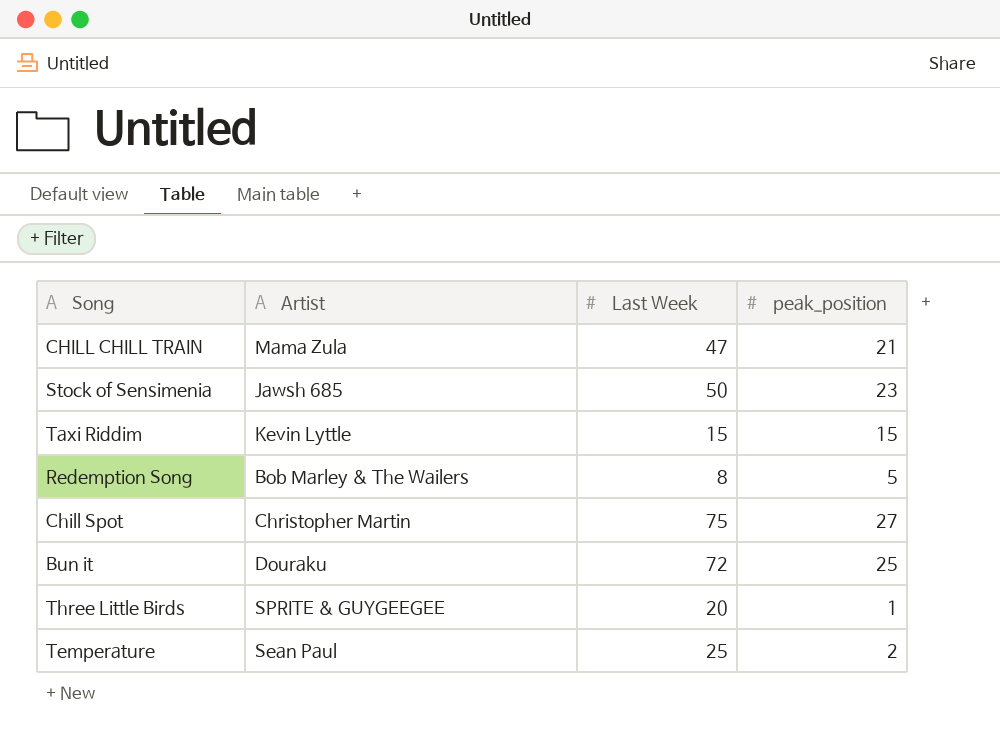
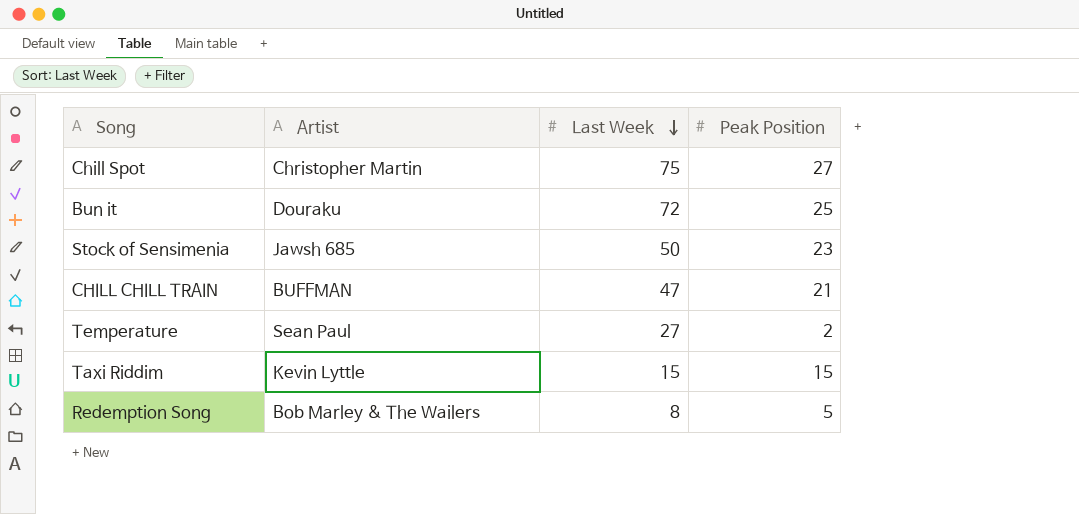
row order: none -> Last Week descending
column name: peak_position -> Peak Position
row Three Little Birds: SPRITE & GUYGEEGEE | 20 | 1 -> none
CHILL CHILL TRAIN | Artist: Mama Zula -> BUFFMAN
Temperature | Last Week: 25 -> 27

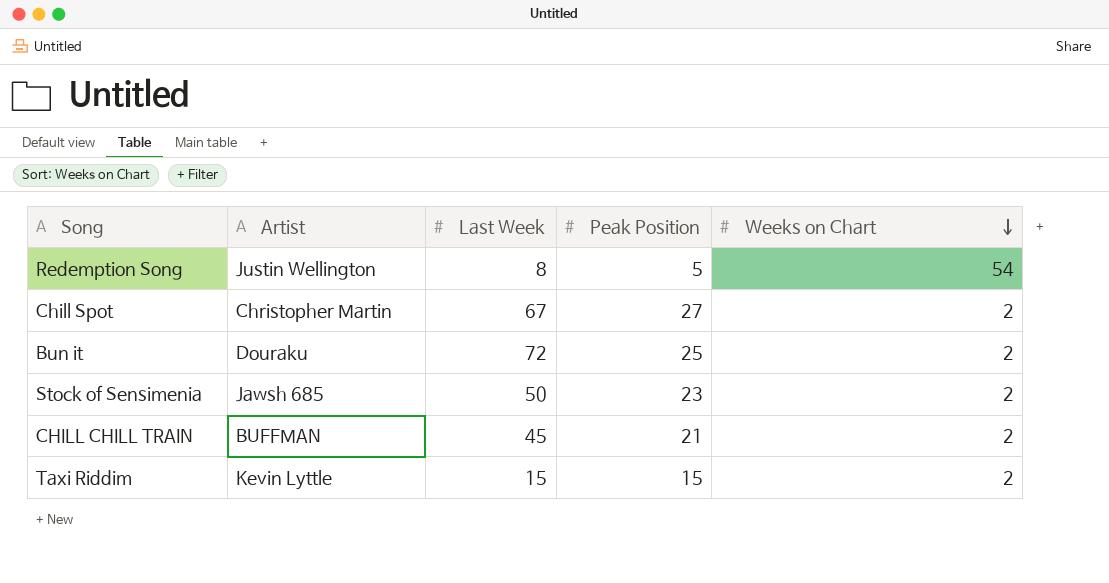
row order: Last Week descending -> Weeks on Chart descending
column Weeks on Chart | position: none -> 5
row Temperature: Sean Paul | 27 | 2 -> none
Redemption Song | Artist: Bob Marley & The Wailers -> Justin Wellington
Chill Spot | Last Week: 75 -> 67
CHILL CHILL TRAIN | Last Week: 47 -> 45

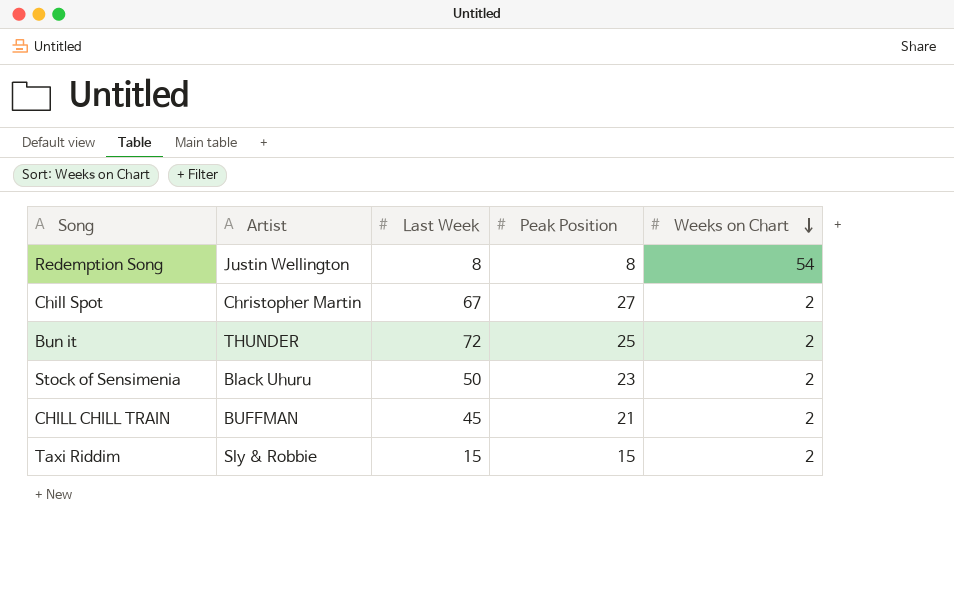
Redemption Song | Peak Position: 5 -> 8
Bun it | Artist: Douraku -> THUNDER
Stock of Sensimenia | Artist: Jawsh 685 -> Black Uhuru
Taxi Riddim | Artist: Kevin Lyttle -> Sly & Robbie

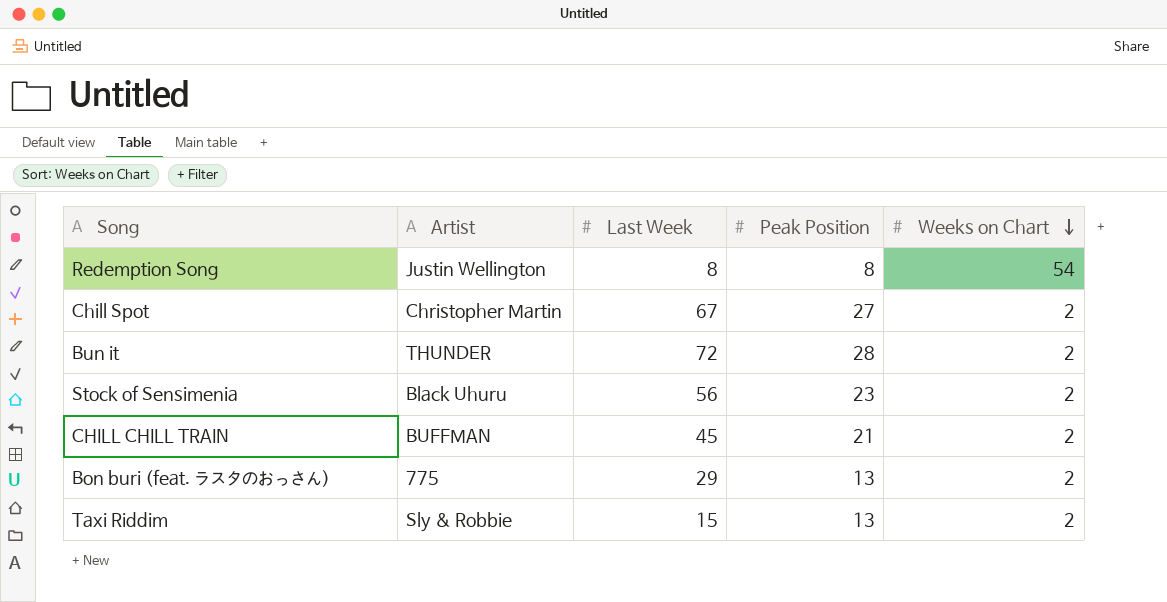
Bun it | Peak Position: 25 -> 28
Stock of Sensimenia | Last Week: 50 -> 56
row Bon buri (feat. ラスタのおっさん): none -> 775 | 29 | 13 | 2
Taxi Riddim | Peak Position: 15 -> 13

